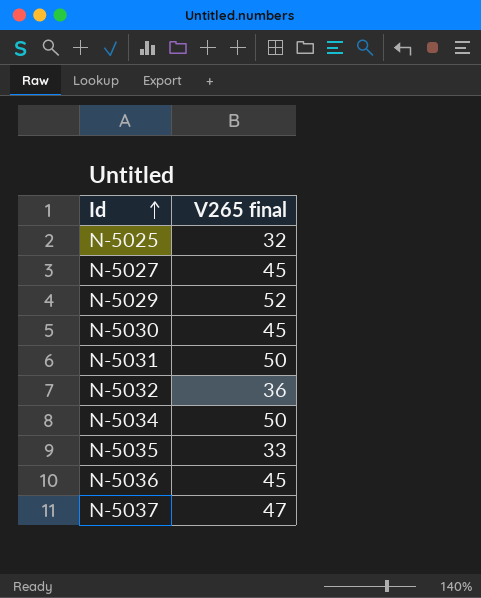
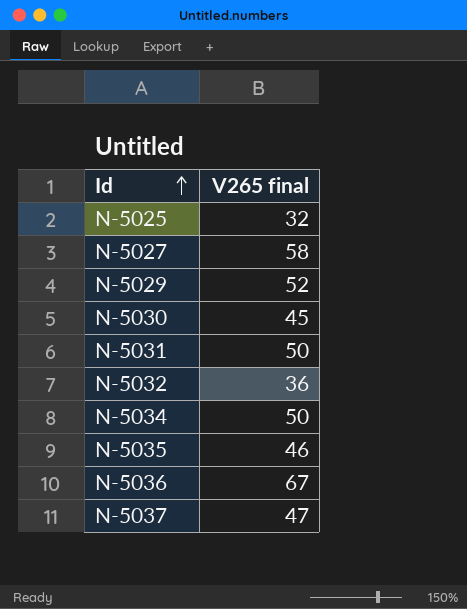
N-5027 | V265 final: 45 -> 58
N-5035 | V265 final: 33 -> 46
N-5036 | V265 final: 45 -> 67

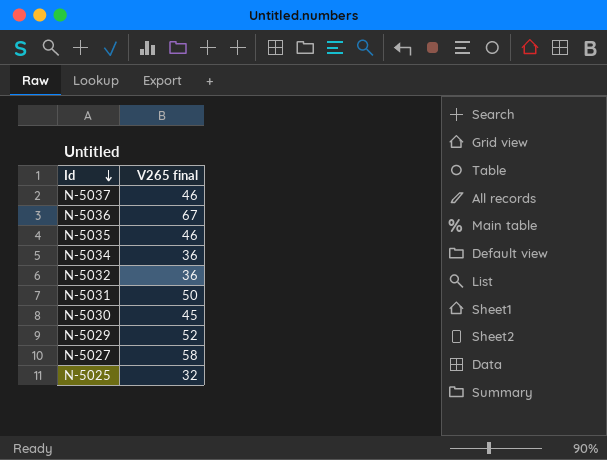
row order: Id ascending -> Id descending
N-5037 | V265 final: 47 -> 46
N-5034 | V265 final: 50 -> 36

